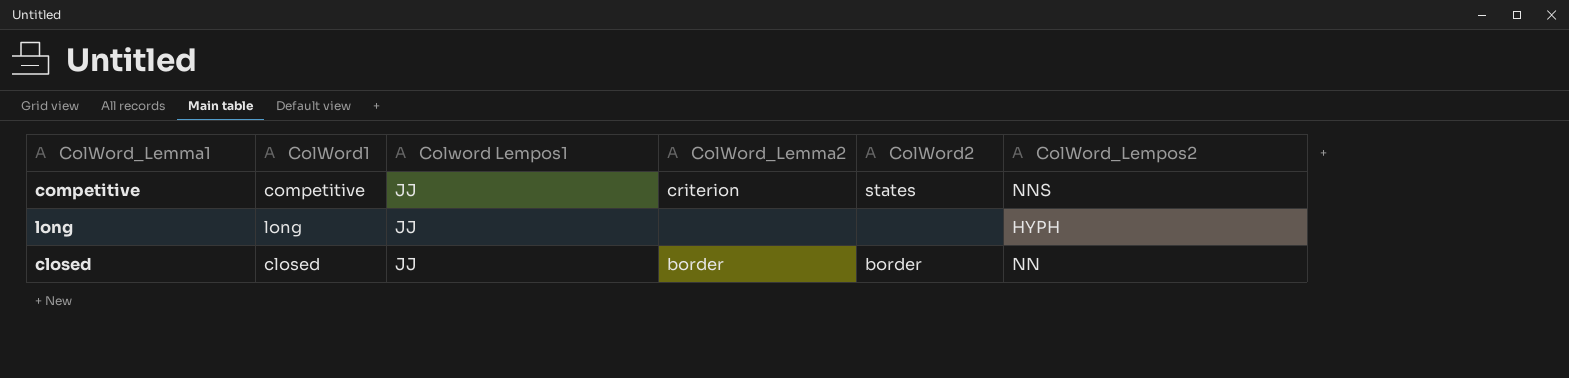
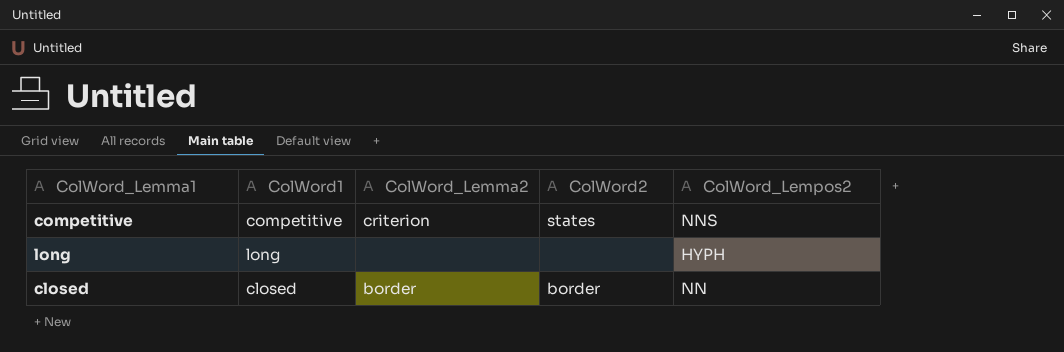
column Colword Lempos1 | position: 3 -> none

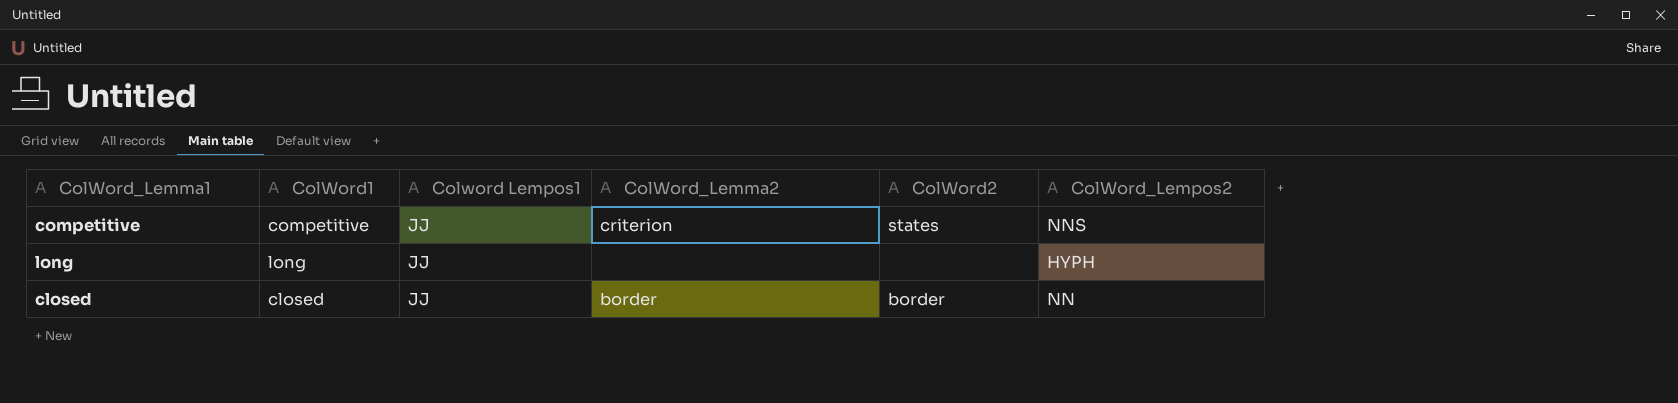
column Colword Lempos1 | position: none -> 3

